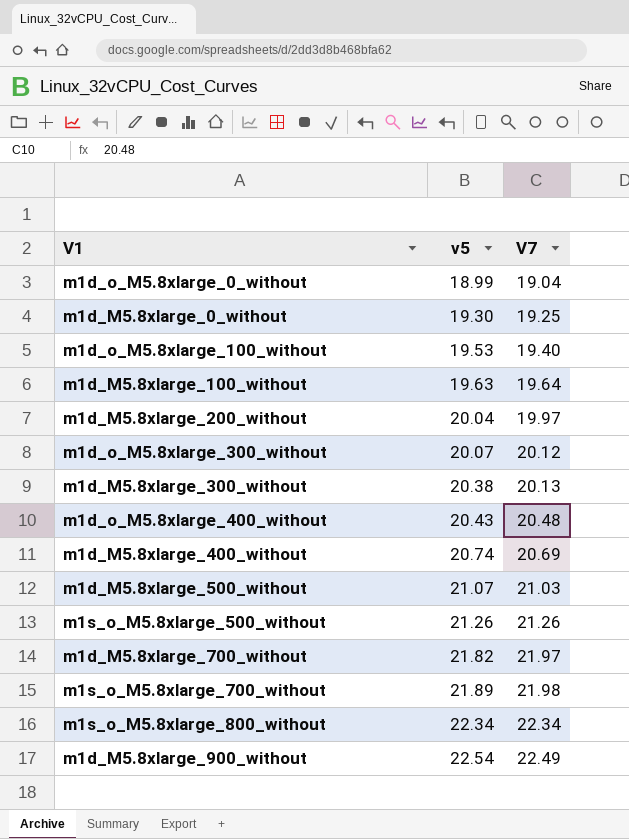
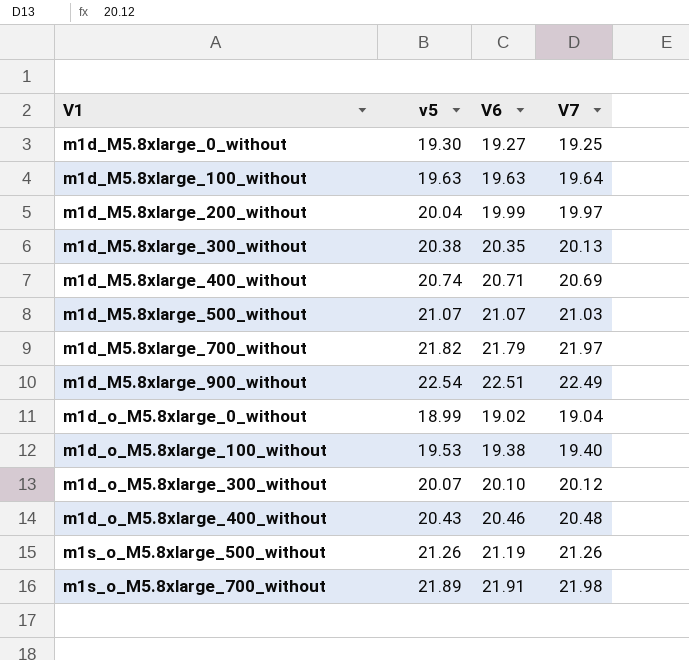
row order: v5 ascending -> V1 ascending
column V6 | position: none -> 3
row m1s_o_M5.8xlarge_800_without: 22.34 | 22.34 -> none

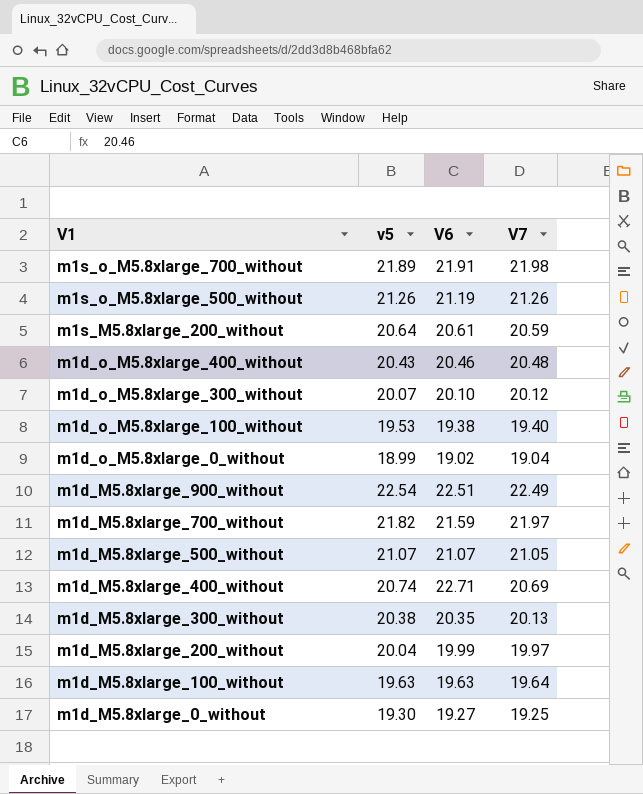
row order: V1 ascending -> V1 descending
row m1s_M5.8xlarge_200_without: none -> 20.64 | 20.61 | 20.59
m1d_M5.8xlarge_700_without | V6: 21.79 -> 21.59
m1d_M5.8xlarge_500_without | V7: 21.03 -> 21.05
m1d_M5.8xlarge_400_without | V6: 20.71 -> 22.71

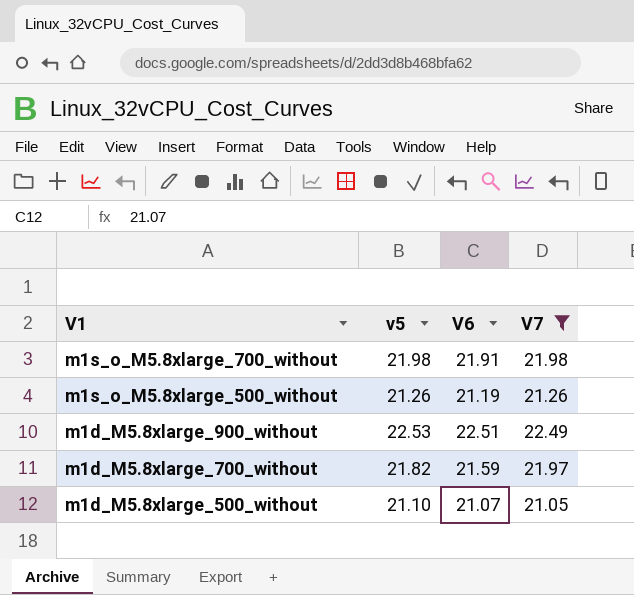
filter: none -> V7 >= 21.05
m1s_o_M5.8xlarge_700_without | v5: 21.89 -> 21.98
m1d_M5.8xlarge_900_without | v5: 22.54 -> 22.53
m1d_M5.8xlarge_500_without | v5: 21.07 -> 21.10

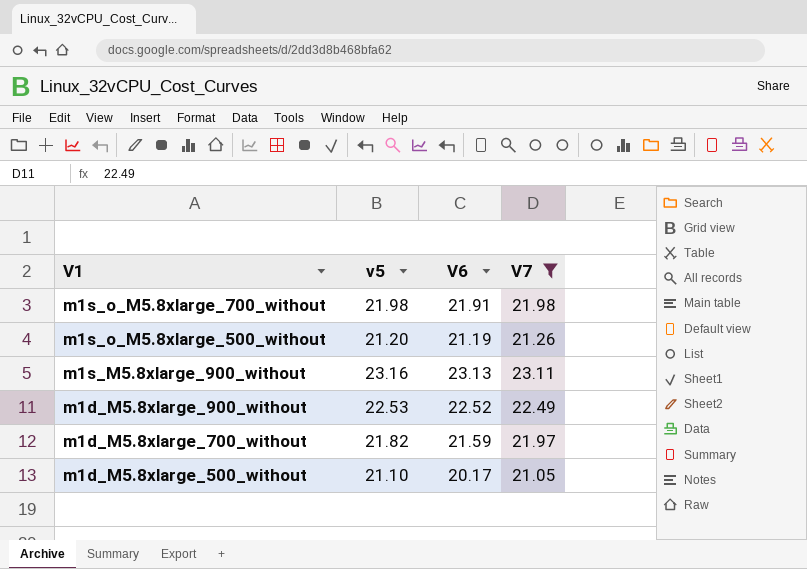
m1s_o_M5.8xlarge_500_without | v5: 21.26 -> 21.20
row m1s_M5.8xlarge_900_without: none -> 23.16 | 23.13 | 23.11
m1d_M5.8xlarge_900_without | V6: 22.51 -> 22.52
m1d_M5.8xlarge_500_without | V6: 21.07 -> 20.17

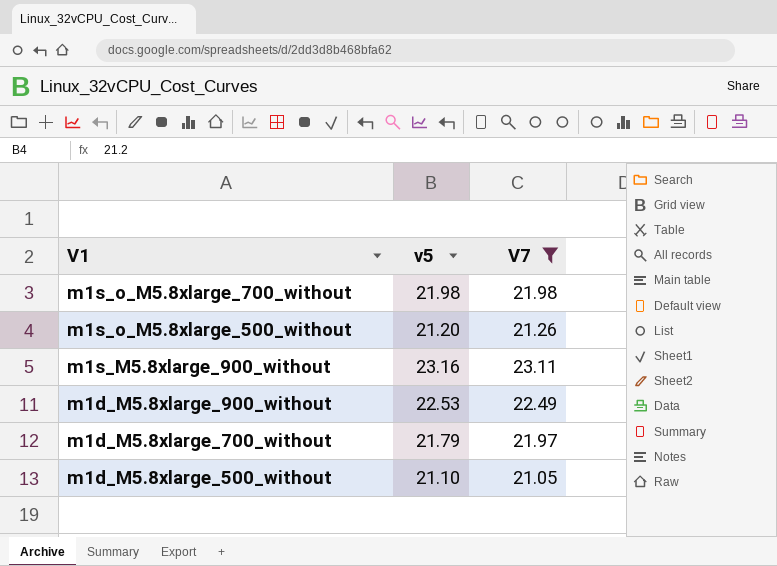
column V6 | position: 3 -> none
m1d_M5.8xlarge_700_without | v5: 21.82 -> 21.79

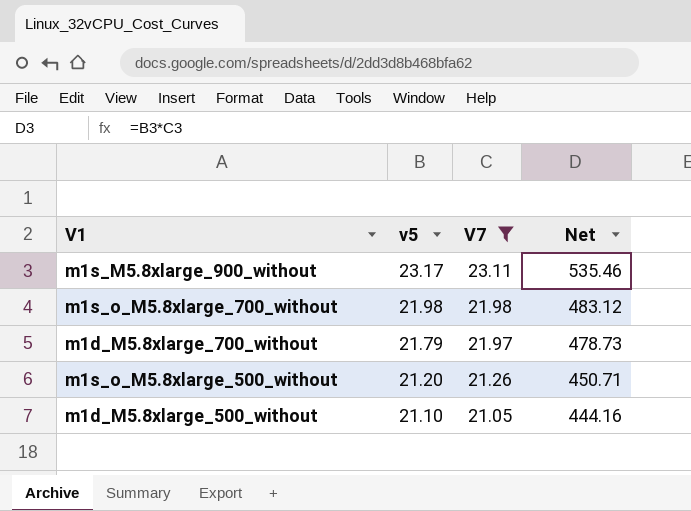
row order: V1 descending -> v5 descending
column Net | formula: none -> [v5] * [V7]
row m1d_M5.8xlarge_900_without: 22.53 | 22.49 -> none
m1s_M5.8xlarge_900_without | v5: 23.16 -> 23.17

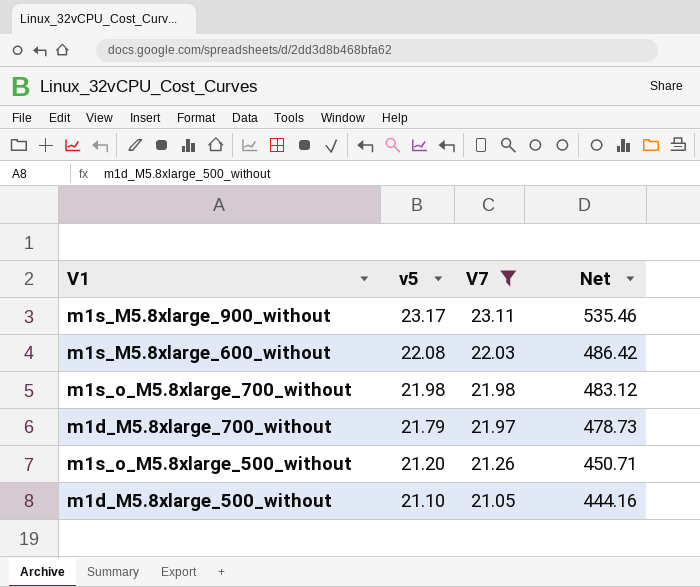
row m1s_M5.8xlarge_600_without: none -> 22.08 | 22.03 | 486.42

